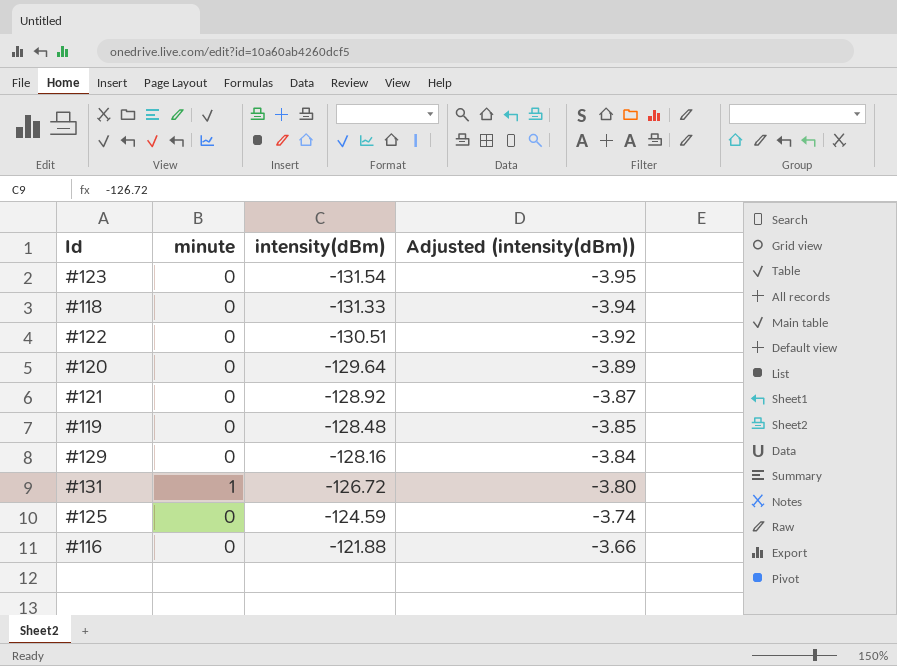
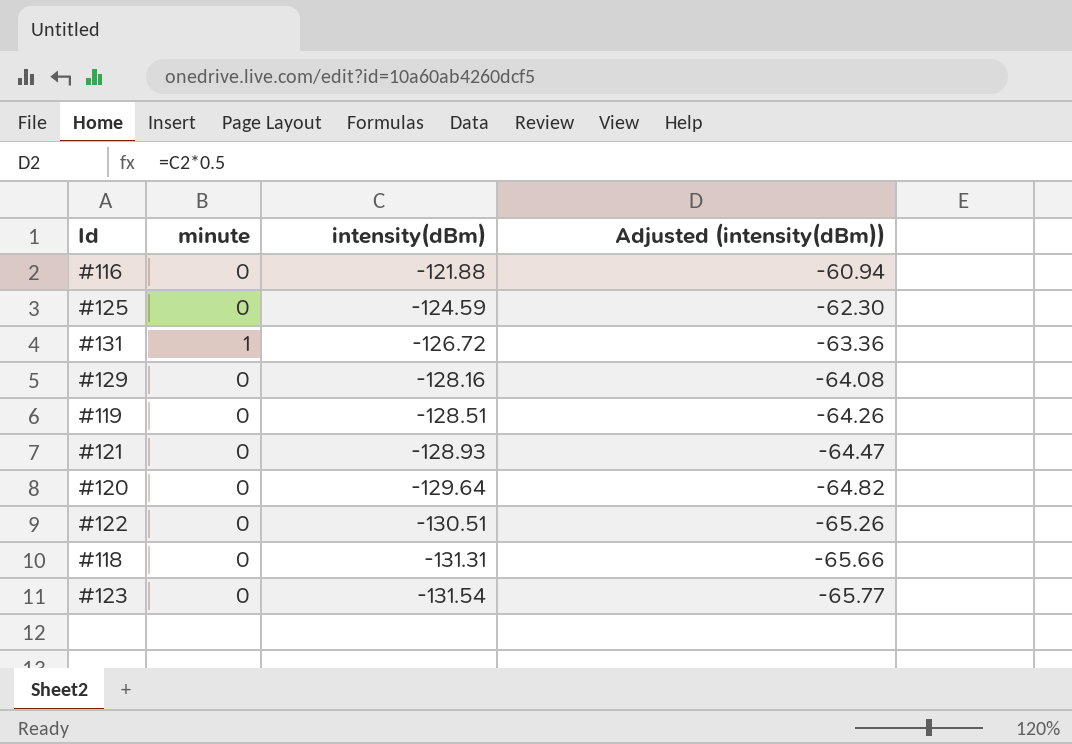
row order: intensity(dBm) ascending -> intensity(dBm) descending
column Adjusted (intensity(dBm)) | formula: [intensity(dBm)] * 0.03 -> [intensity(dBm)] * 0.5
#119 | intensity(dBm): -128.48 -> -128.51
#121 | intensity(dBm): -128.92 -> -128.93
#118 | intensity(dBm): -131.33 -> -131.31

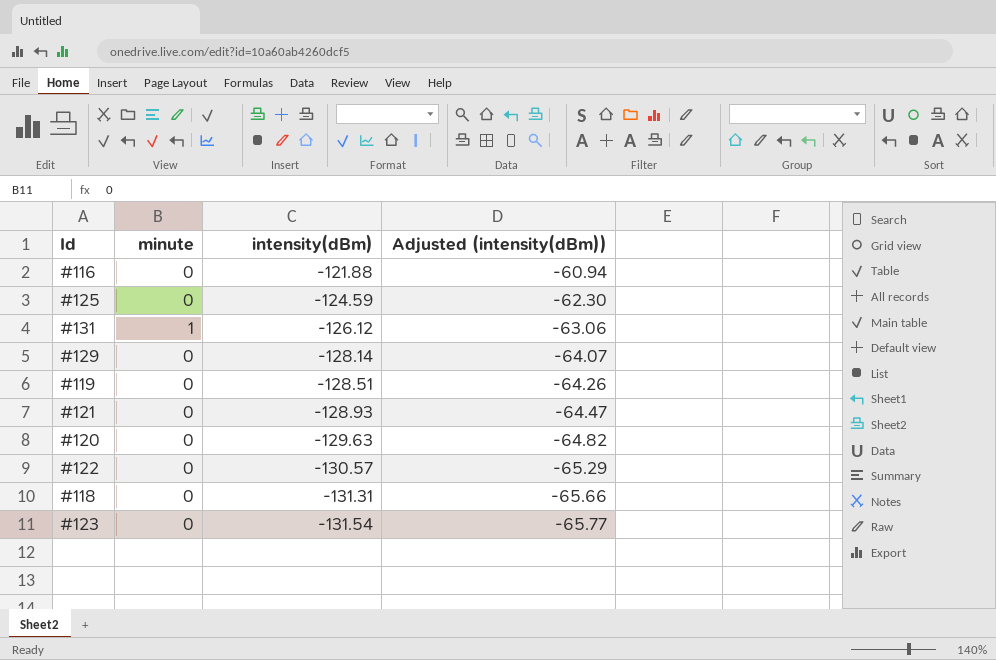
#131 | intensity(dBm): -126.72 -> -126.12
#131 | Adjusted (intensity(dBm)): -63.36 -> -63.06
#129 | intensity(dBm): -128.16 -> -128.14
#129 | Adjusted (intensity(dBm)): -64.08 -> -64.07
#120 | intensity(dBm): -129.64 -> -129.63
#122 | intensity(dBm): -130.51 -> -130.57
#122 | Adjusted (intensity(dBm)): -65.26 -> -65.29

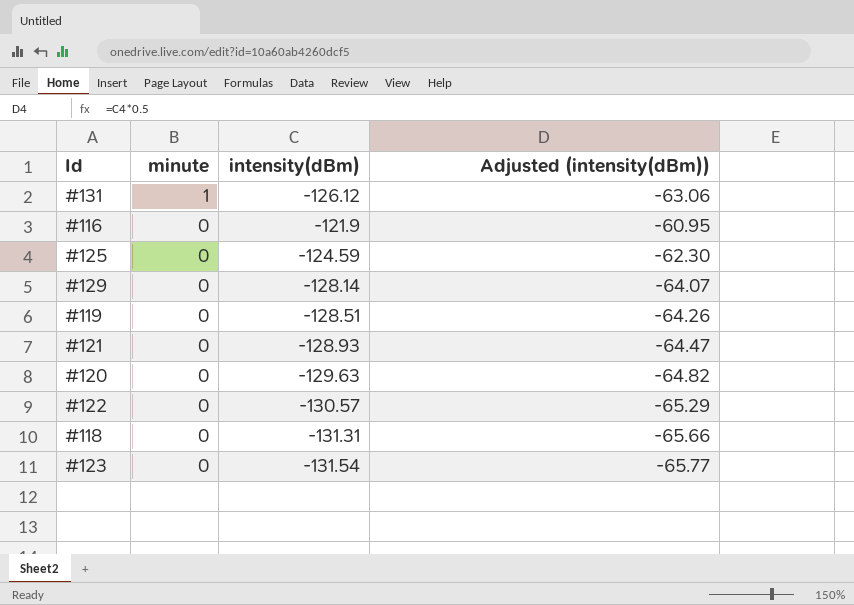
row order: intensity(dBm) descending -> minute descending
#116 | intensity(dBm): -121.88 -> -121.9
#116 | Adjusted (intensity(dBm)): -60.94 -> -60.95

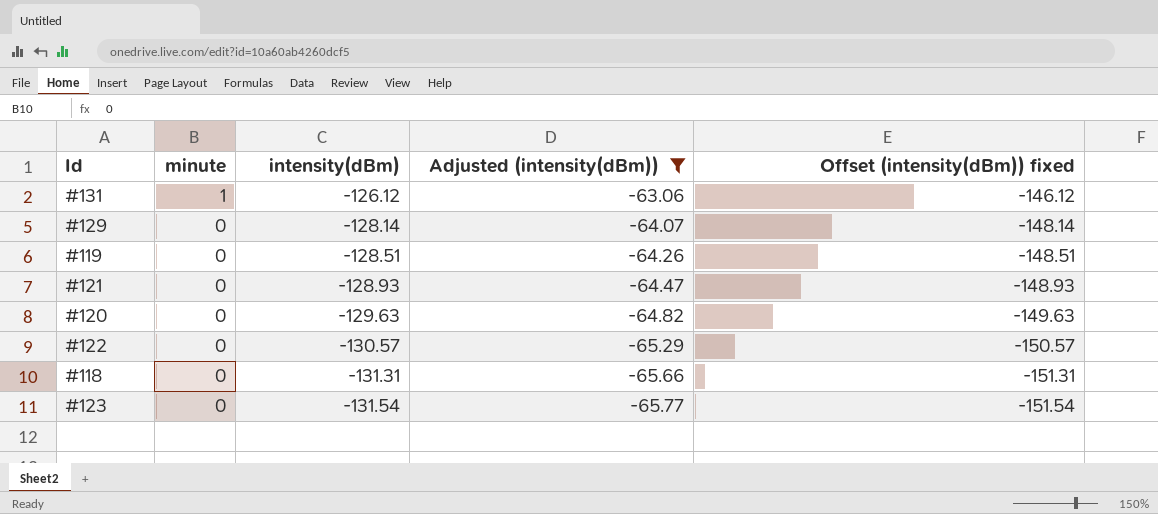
filter: none -> Adjusted (intensity(dBm)) <= -63.06
column Offset (intensity(dBm)) fixed | formula: none -> [intensity(dBm)] - 20

